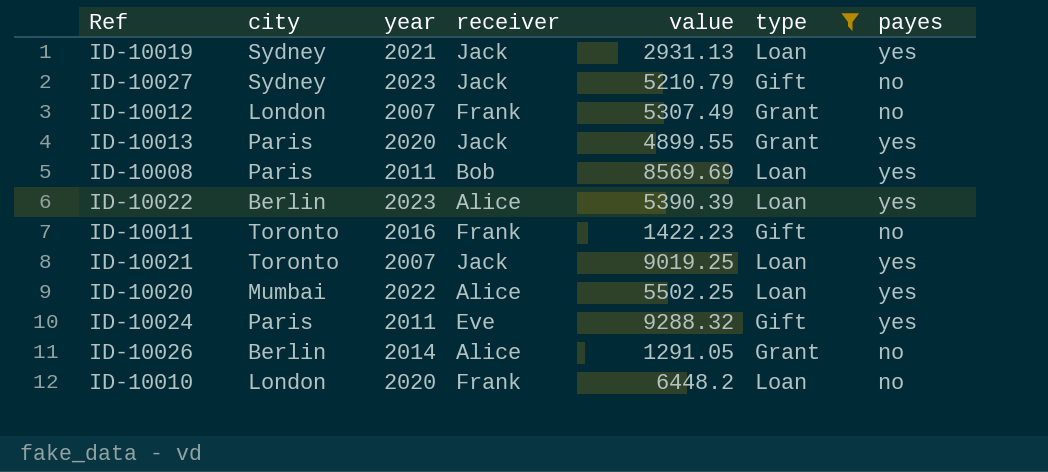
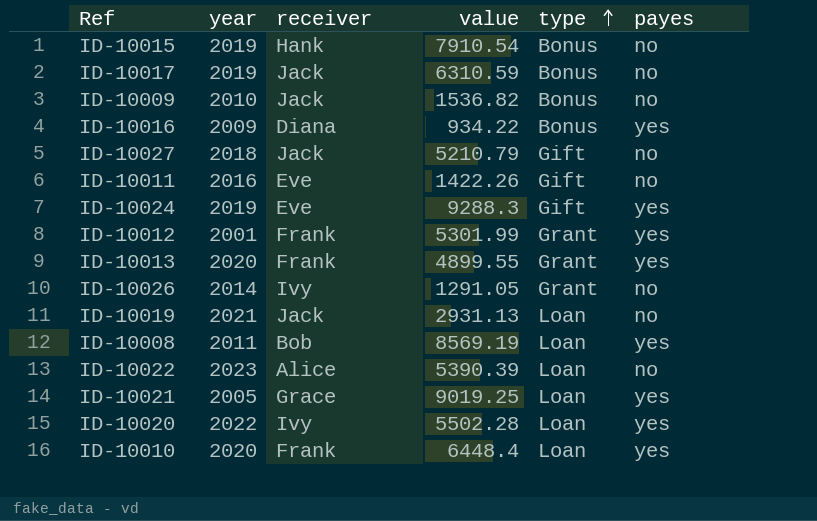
filter: type != Bonus -> none
row order: none -> type ascending
column city | position: 2 -> none
ID-10027 | year: 2023 -> 2018
ID-10011 | receiver: Frank -> Eve
ID-10011 | value: 1422.23 -> 1422.26
ID-10024 | year: 2011 -> 2019
ID-10024 | value: 9288.32 -> 9288.3
ID-10012 | year: 2007 -> 2001
ID-10012 | value: 5307.49 -> 5301.99
ID-10012 | payes: no -> yes
ID-10013 | receiver: Jack -> Frank
ID-10026 | receiver: Alice -> Ivy
ID-10019 | payes: yes -> no
ID-10008 | value: 8569.69 -> 8569.19
ID-10022 | payes: yes -> no
ID-10021 | year: 2007 -> 2005
ID-10021 | receiver: Jack -> Grace
ID-10020 | receiver: Alice -> Ivy
ID-10020 | value: 5502.25 -> 5502.28
ID-10010 | value: 6448.2 -> 6448.4
ID-10010 | payes: no -> yes

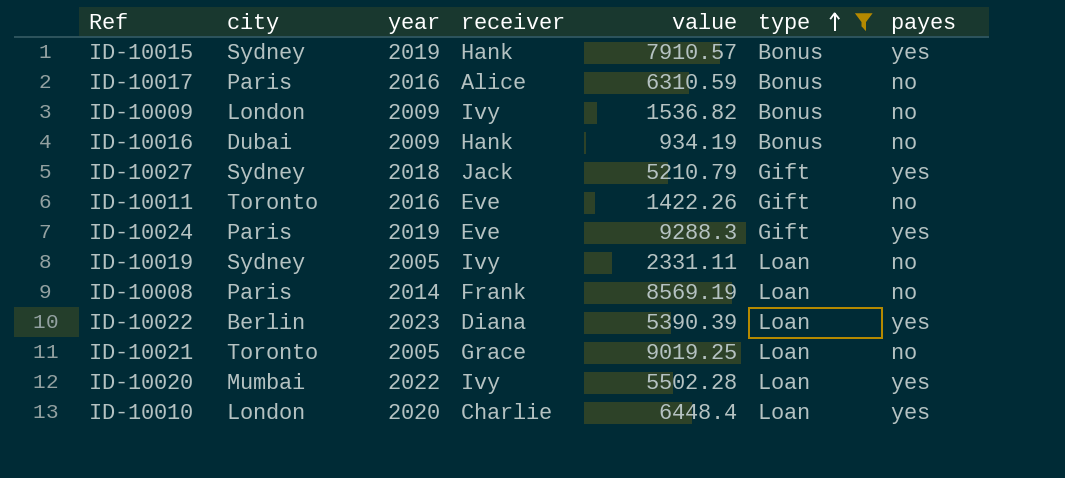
filter: none -> type != Grant
column city | position: none -> 2
ID-10015 | value: 7910.54 -> 7910.57
ID-10015 | payes: no -> yes
ID-10017 | year: 2019 -> 2016
ID-10017 | receiver: Jack -> Alice
ID-10009 | year: 2010 -> 2009
ID-10009 | receiver: Jack -> Ivy
ID-10016 | receiver: Diana -> Hank
ID-10016 | value: 934.22 -> 934.19
ID-10016 | payes: yes -> no
ID-10027 | payes: no -> yes
ID-10019 | year: 2021 -> 2005
ID-10019 | receiver: Jack -> Ivy
ID-10019 | value: 2931.13 -> 2331.11
ID-10008 | year: 2011 -> 2014
ID-10008 | receiver: Bob -> Frank
ID-10008 | payes: yes -> no
ID-10022 | receiver: Alice -> Diana
ID-10022 | payes: no -> yes
ID-10021 | payes: yes -> no
ID-10010 | receiver: Frank -> Charlie

